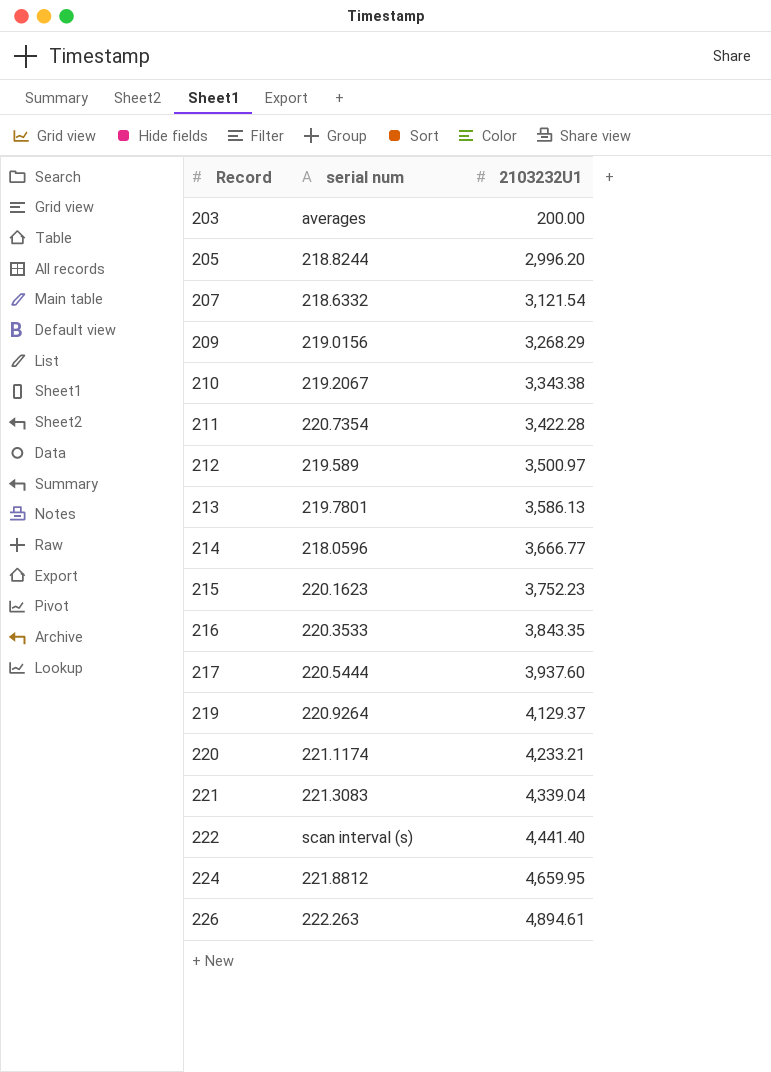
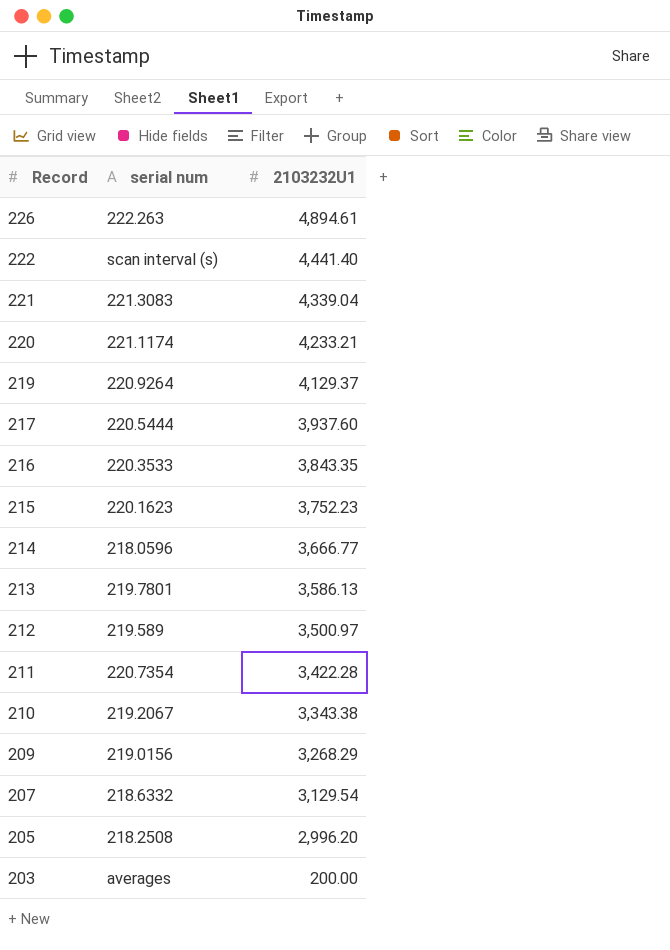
row order: Record ascending -> Record descending
row 224: 221.8812 | 4,659.95 -> none
207 | 2103232U1: 3,121.54 -> 3,129.54
205 | serial num: 218.8244 -> 218.2508

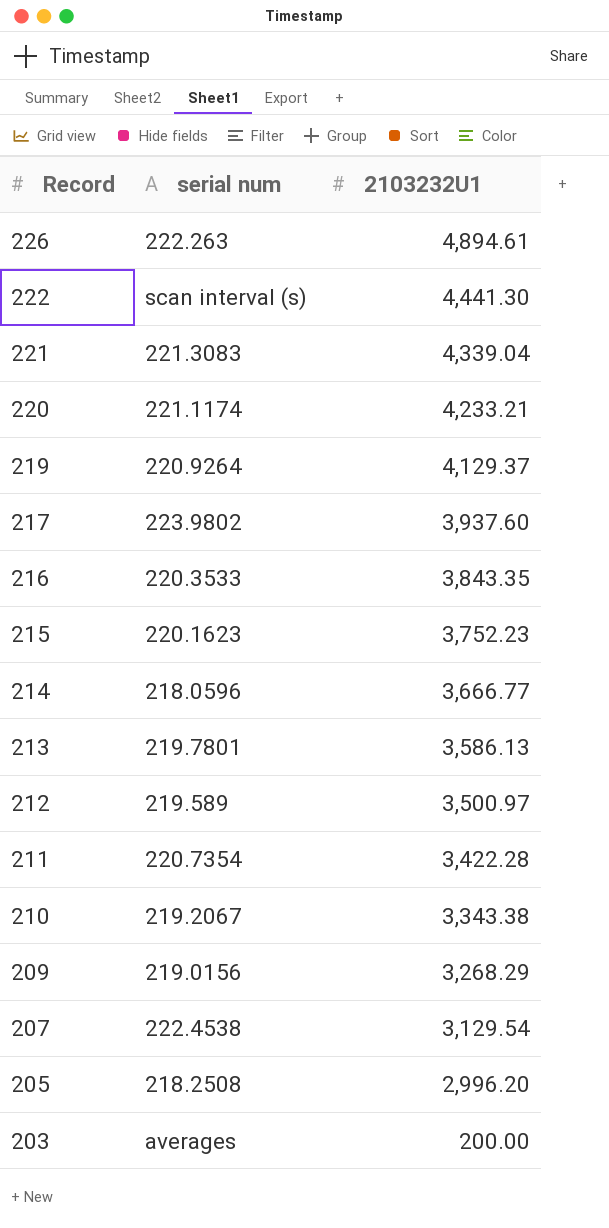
222 | 2103232U1: 4,441.40 -> 4,441.30
217 | serial num: 220.5444 -> 223.9802
207 | serial num: 218.6332 -> 222.4538

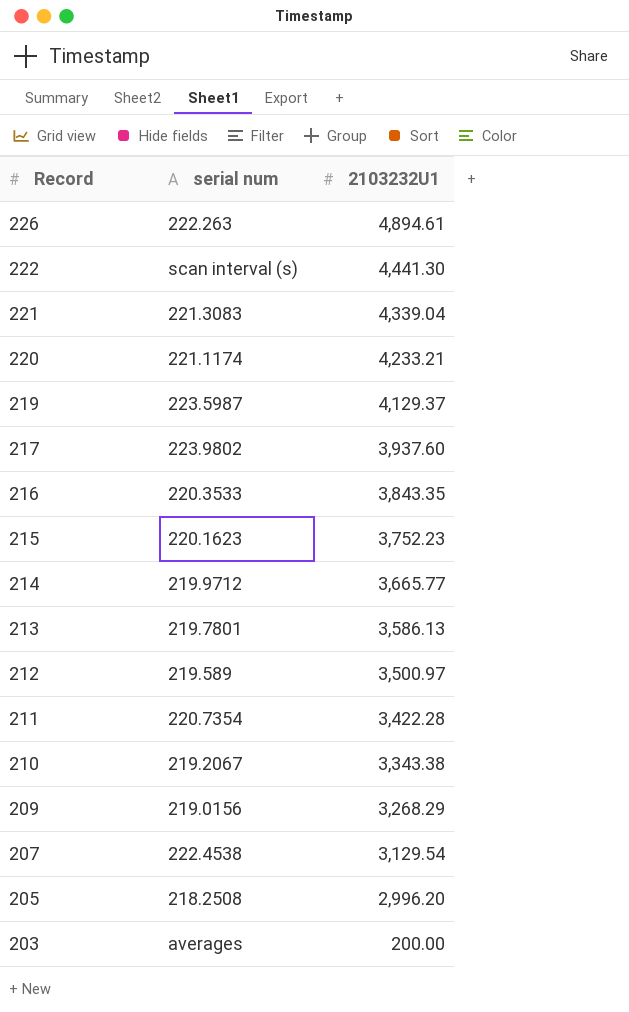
219 | serial num: 220.9264 -> 223.5987
214 | serial num: 218.0596 -> 219.9712
214 | 2103232U1: 3,666.77 -> 3,665.77

